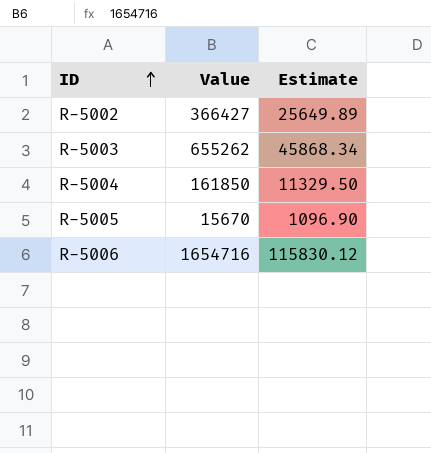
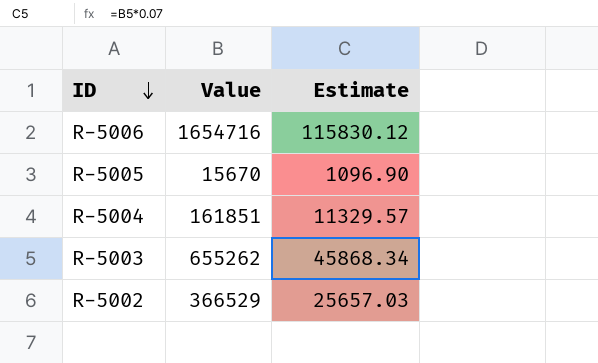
row order: ID ascending -> ID descending
R-5004 | Value: 161850 -> 161851
R-5004 | Estimate: 11329.50 -> 11329.57
R-5002 | Value: 366427 -> 366529
R-5002 | Estimate: 25649.89 -> 25657.03

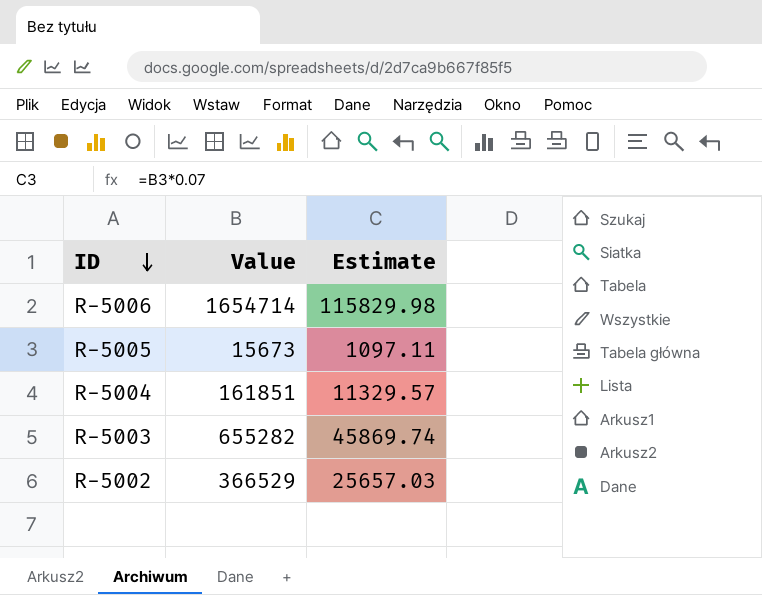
R-5006 | Value: 1654716 -> 1654714
R-5006 | Estimate: 115830.12 -> 115829.98
R-5005 | Value: 15670 -> 15673
R-5005 | Estimate: 1096.90 -> 1097.11
R-5003 | Value: 655262 -> 655282
R-5003 | Estimate: 45868.34 -> 45869.74

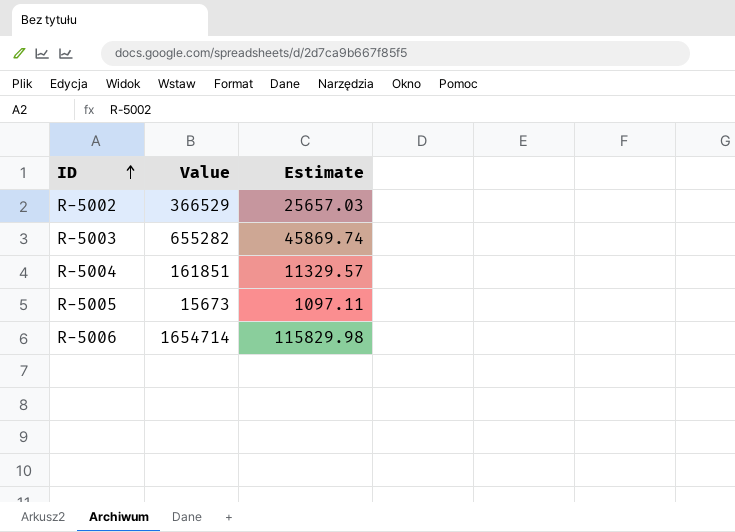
row order: ID descending -> ID ascending

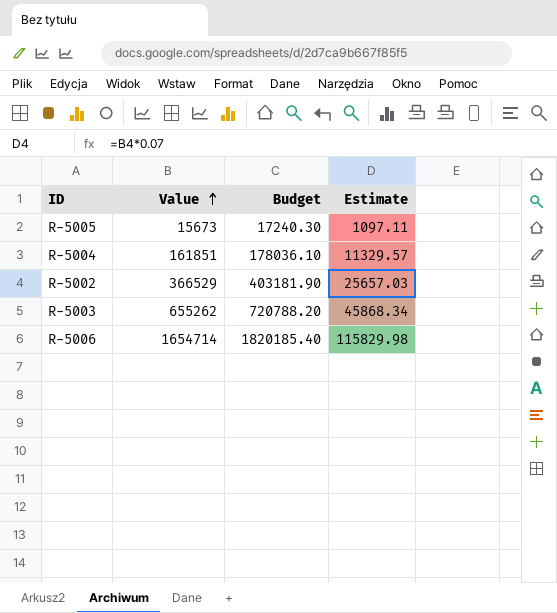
row order: ID ascending -> Value ascending
column Budget | formula: none -> [Value] * 1.1
R-5003 | Value: 655282 -> 655262
R-5003 | Estimate: 45869.74 -> 45868.34

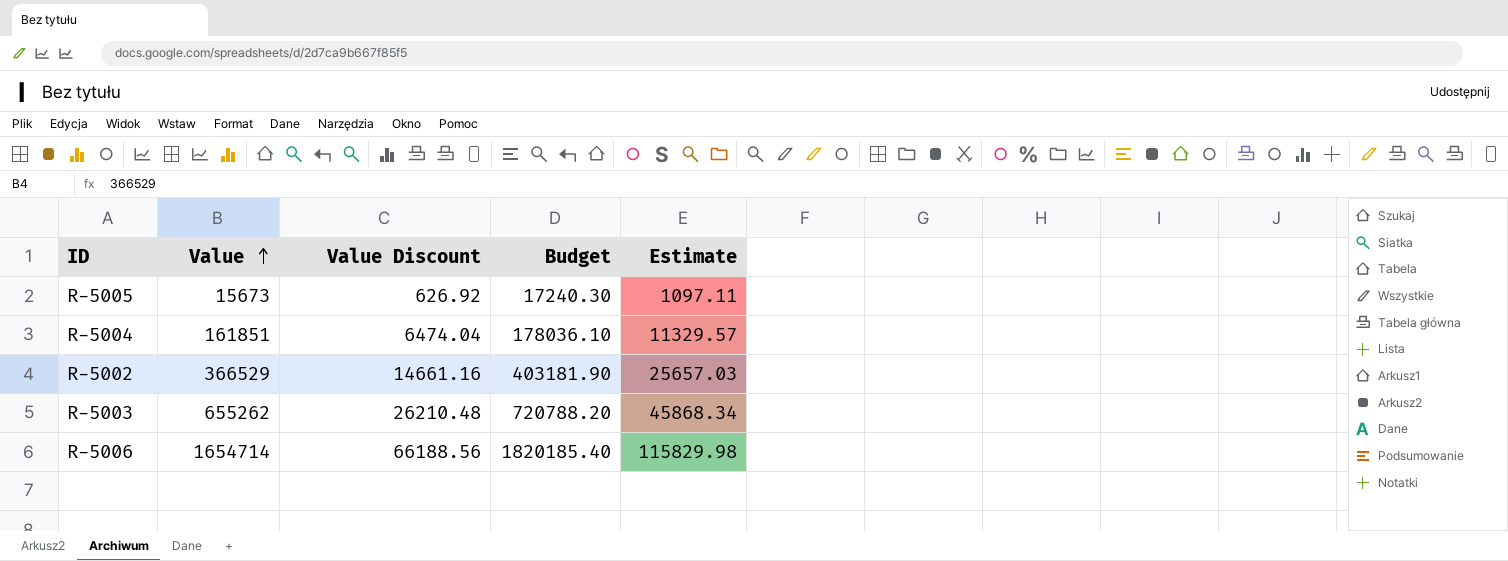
column Value Discount | formula: none -> [Value] * 0.04

